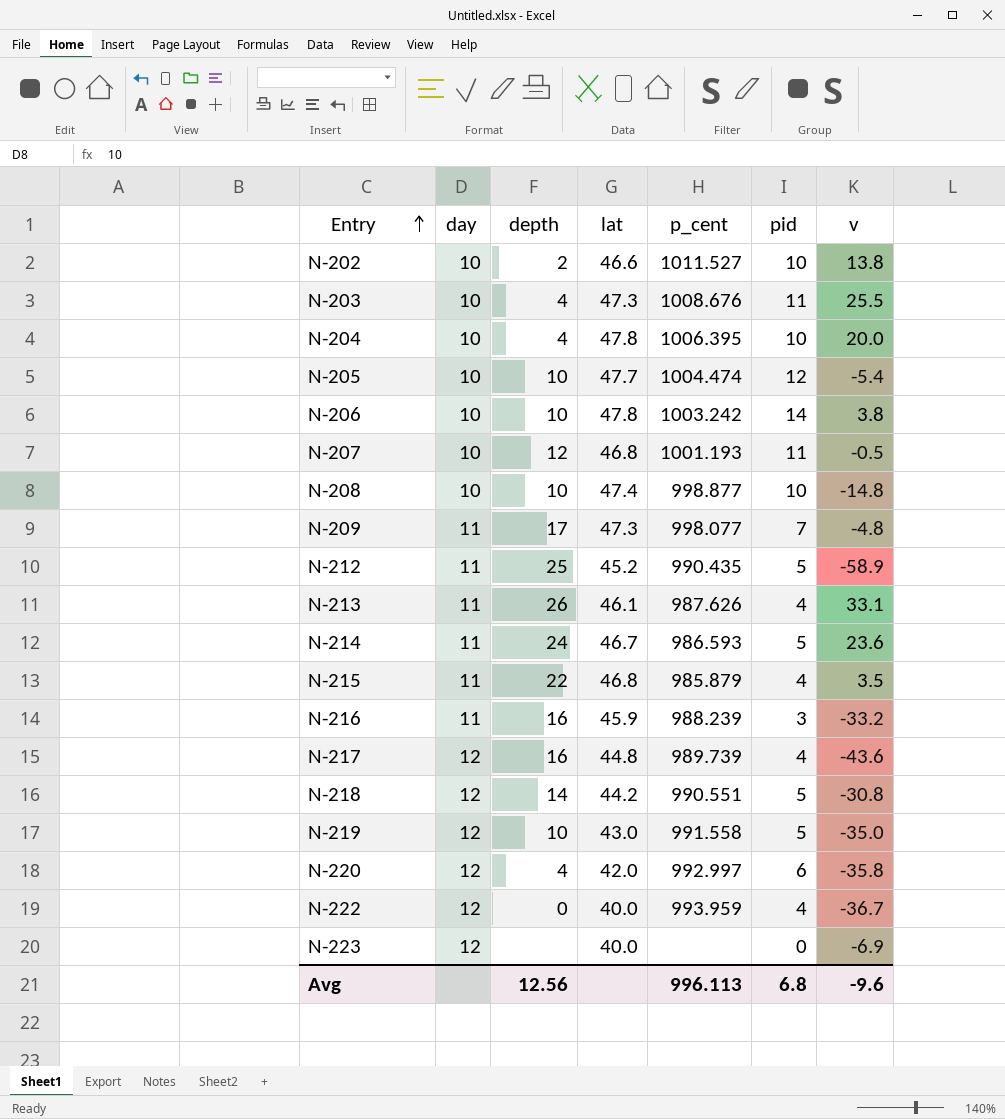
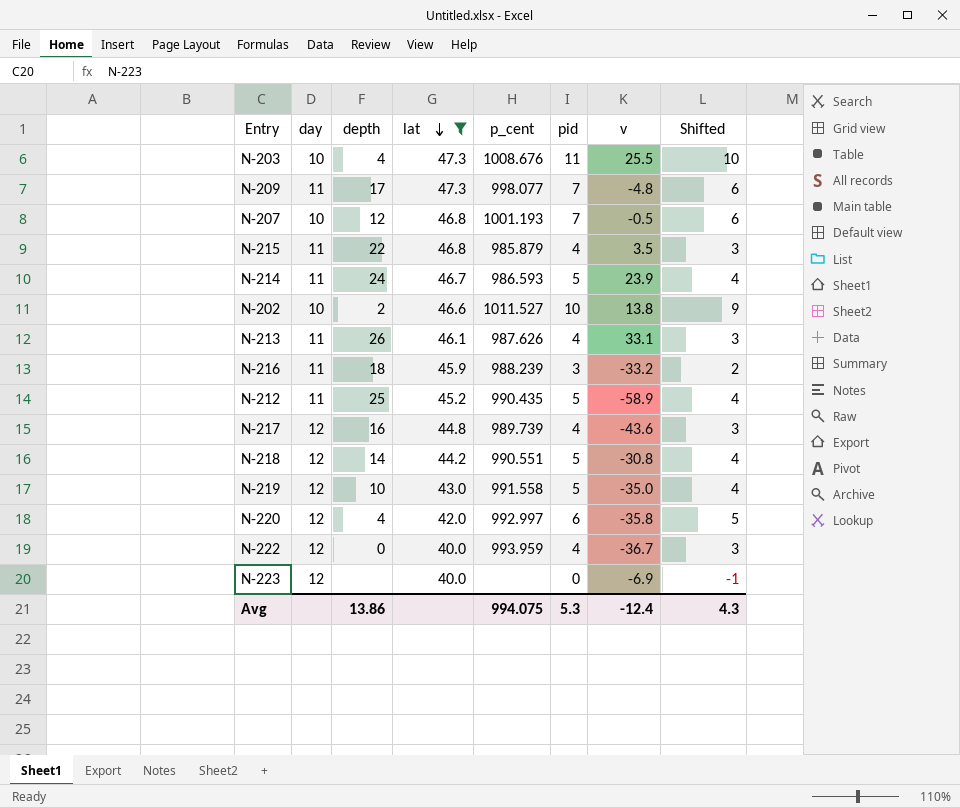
filter: none -> lat <= 47.3
row order: Entry ascending -> lat descending
column Shifted | formula: none -> [pid] - 1
N-207 | pid: 11 -> 7
N-214 | v: 23.6 -> 23.9
N-216 | depth: 16 -> 18
Avg | depth: 12.56 -> 13.86
Avg | p_cent: 996.113 -> 994.075
Avg | pid: 6.8 -> 5.3
Avg | v: -9.6 -> -12.4

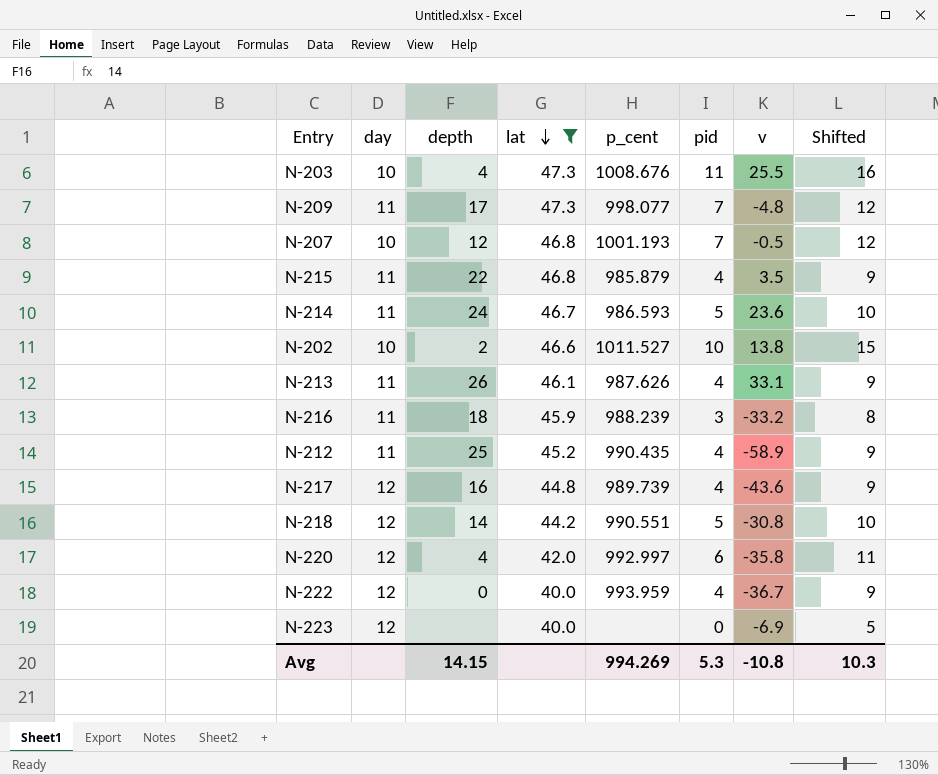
column Shifted | formula: [pid] - 1 -> [pid] + 5
row N-219: 12 | 10 | 43.0 | 991.558 | 5 | -35.0 | 4 -> none
N-214 | v: 23.9 -> 23.6
N-212 | pid: 5 -> 4
Avg | depth: 13.86 -> 14.15
Avg | p_cent: 994.075 -> 994.269
Avg | v: -12.4 -> -10.8
Avg | Shifted: 4.3 -> 10.3

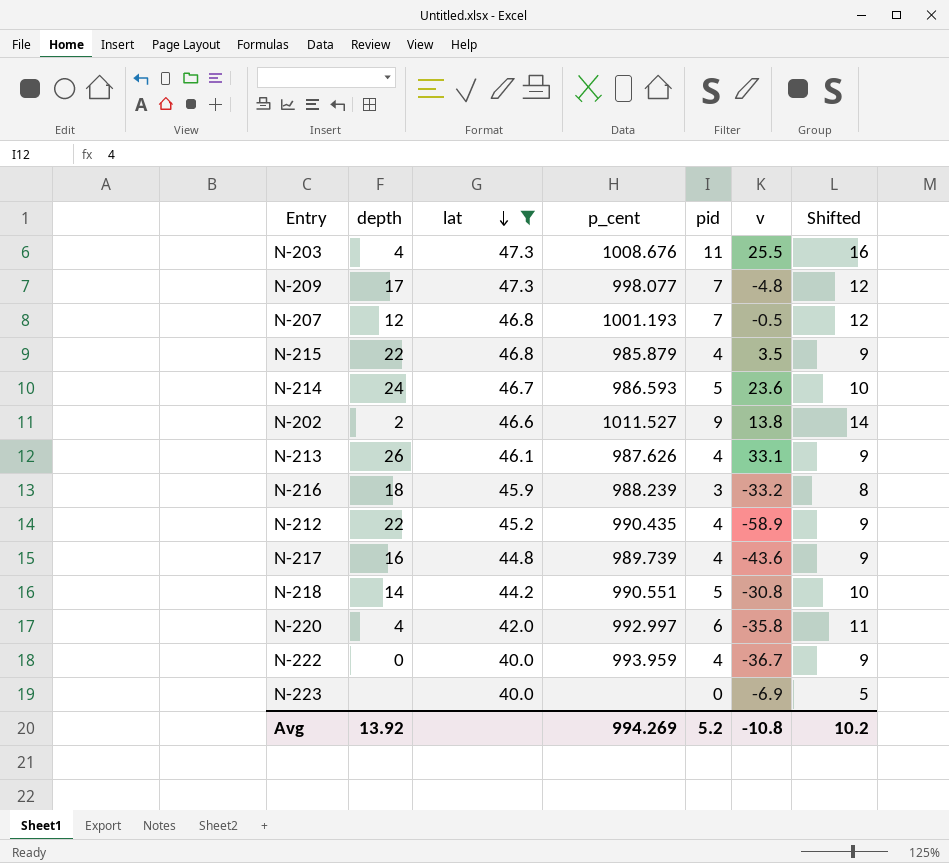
column day | position: 2 -> none
N-202 | pid: 10 -> 9
N-202 | Shifted: 15 -> 14
N-212 | depth: 25 -> 22
Avg | depth: 14.15 -> 13.92
Avg | pid: 5.3 -> 5.2
Avg | Shifted: 10.3 -> 10.2

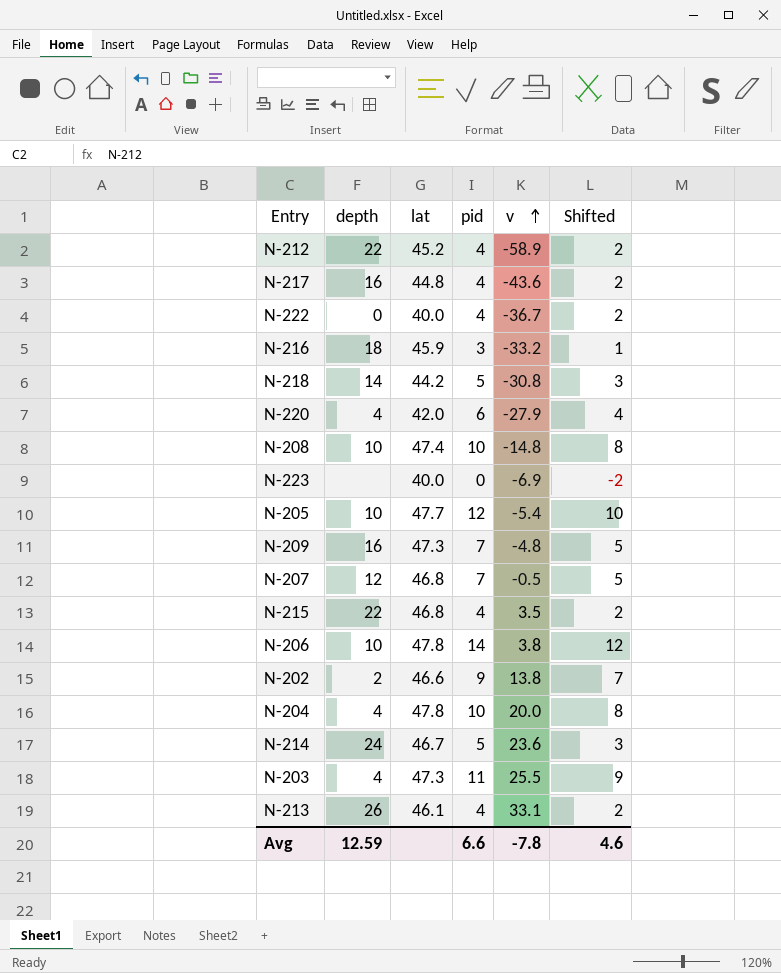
filter: lat <= 47.3 -> none
row order: lat descending -> v ascending
column p_cent | position: 4 -> none
column Shifted | formula: [pid] + 5 -> [pid] - 2
N-220 | v: -35.8 -> -27.9
N-209 | depth: 17 -> 16
Avg | depth: 13.92 -> 12.59
Avg | pid: 5.2 -> 6.6
Avg | v: -10.8 -> -7.8
Avg | Shifted: 10.2 -> 4.6

